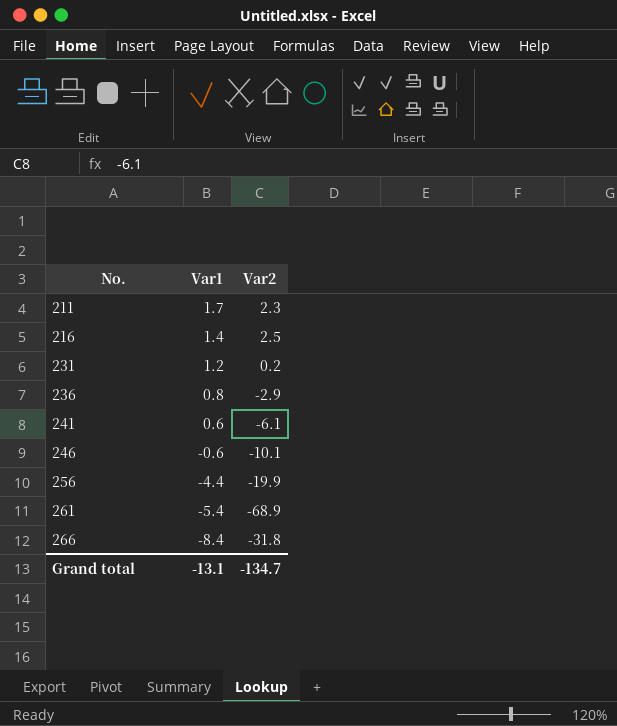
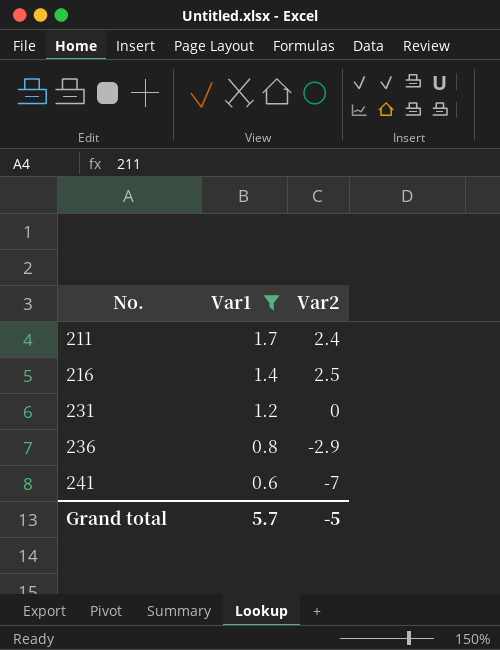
filter: none -> Var1 >= 0.6
211 | Var2: 2.3 -> 2.4
231 | Var2: 0.2 -> 0
241 | Var2: -6.1 -> -7
Grand total | Var1: -13.1 -> 5.7
Grand total | Var2: -134.7 -> -5

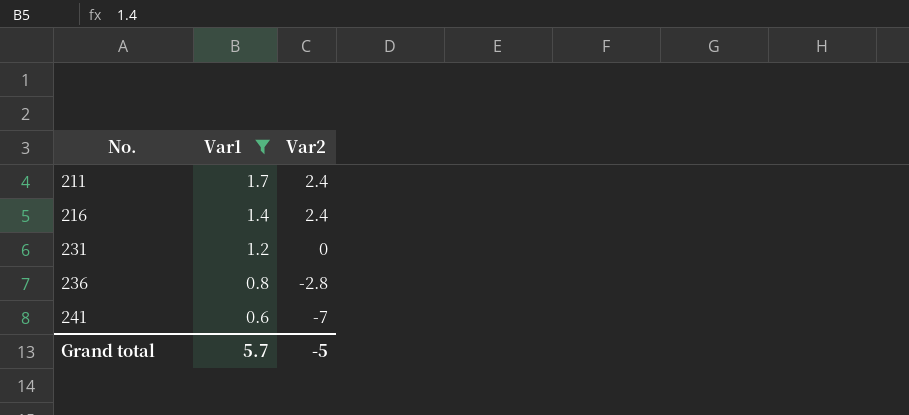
216 | Var2: 2.5 -> 2.4
236 | Var2: -2.9 -> -2.8

